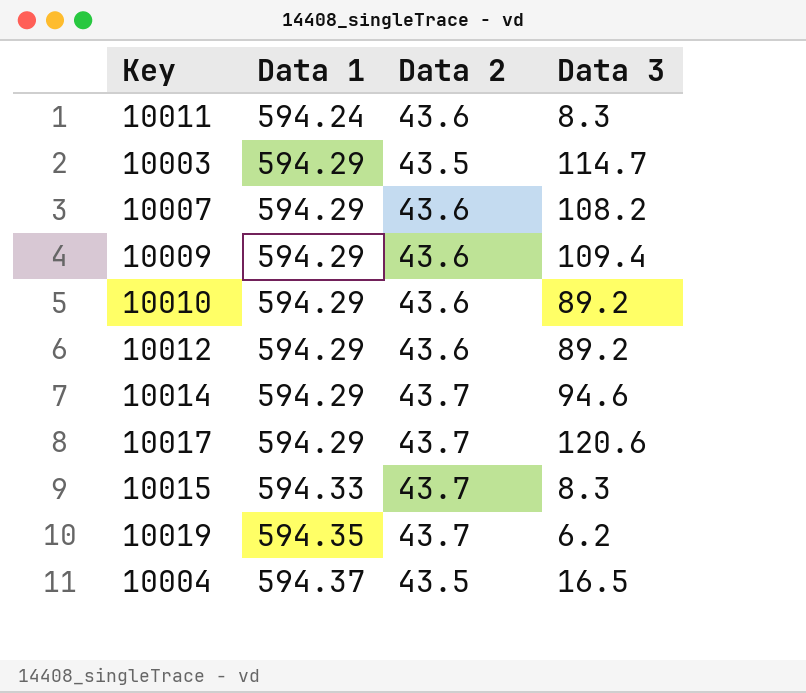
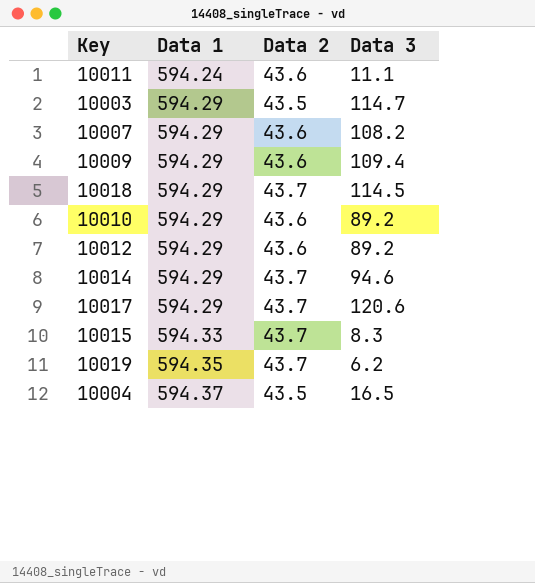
10011 | Data 3: 8.3 -> 11.1
row 10018: none -> 594.29 | 43.7 | 114.5

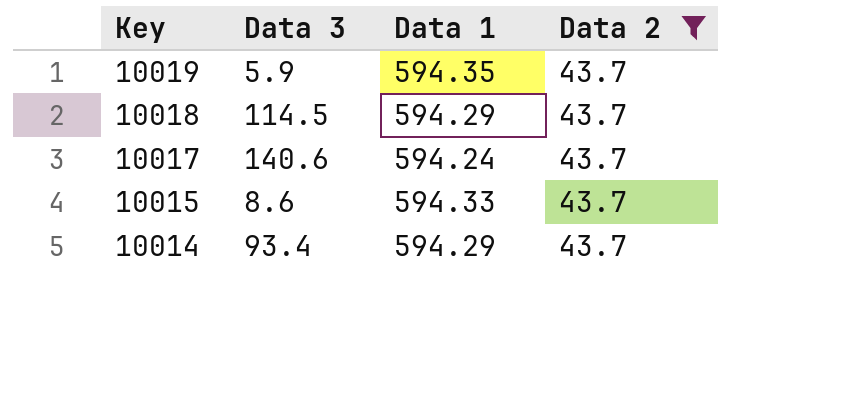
filter: none -> Data 2 = 43.7
row order: Data 1 ascending -> Key descending
column Data 3 | position: 4 -> 2
10019 | Data 3: 6.2 -> 5.9
10017 | Data 3: 120.6 -> 140.6
10017 | Data 1: 594.29 -> 594.24
10015 | Data 3: 8.3 -> 8.6
10014 | Data 3: 94.6 -> 93.4

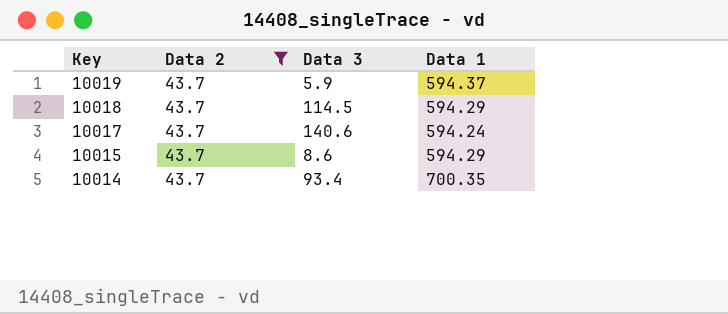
column Data 2 | position: 4 -> 2
10019 | Data 1: 594.35 -> 594.37
10015 | Data 1: 594.33 -> 594.29
10014 | Data 1: 594.29 -> 700.35

